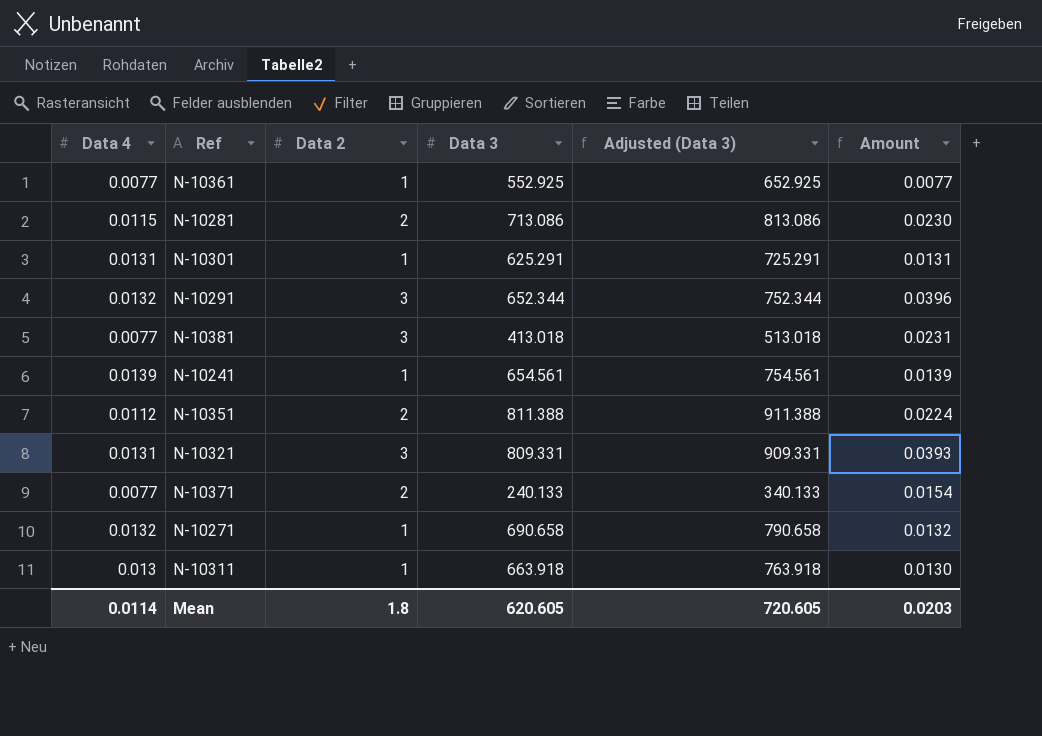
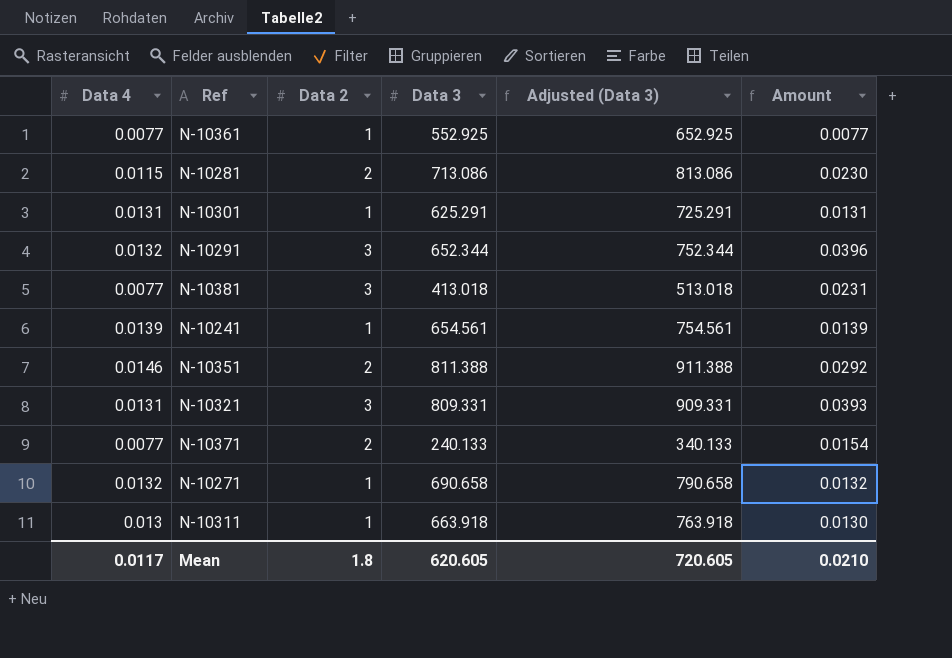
N-10351 | Data 4: 0.0112 -> 0.0146
N-10351 | Amount: 0.0224 -> 0.0292
Mean | Data 4: 0.0114 -> 0.0117
Mean | Amount: 0.0203 -> 0.0210

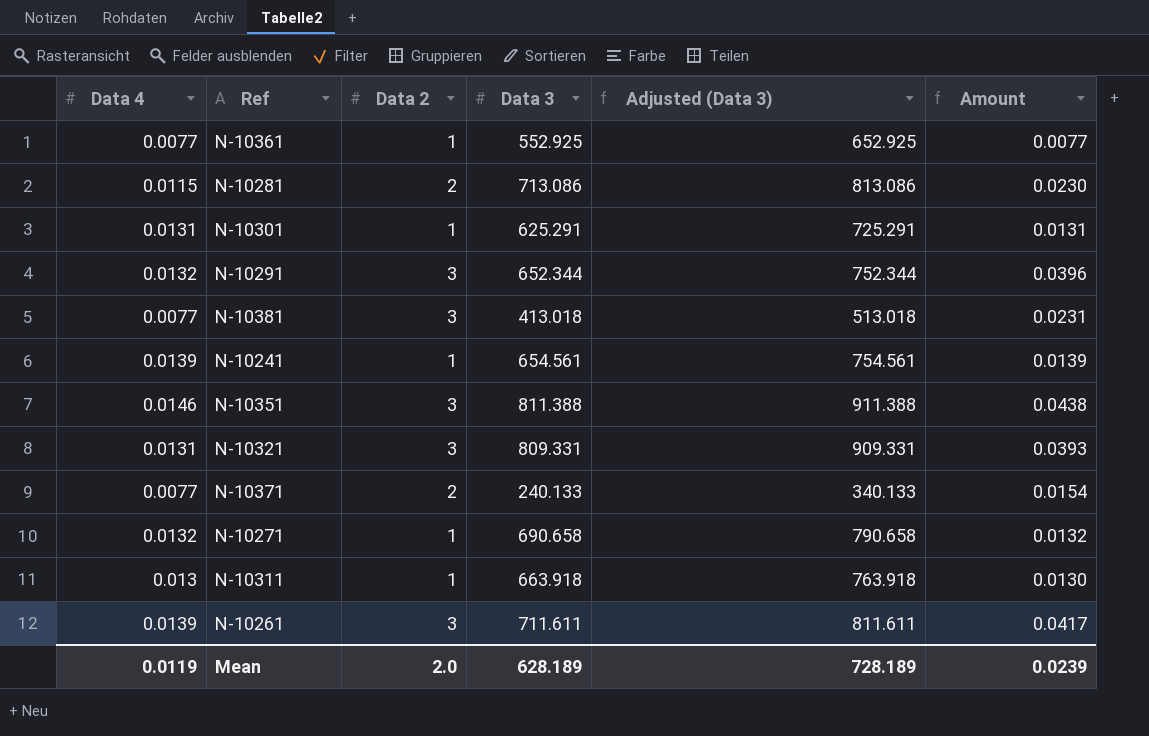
N-10351 | Data 2: 2 -> 3
N-10351 | Amount: 0.0292 -> 0.0438
row N-10261: none -> 0.0139 | 3 | 711.611 | 811.611 | 0.0417
Mean | Data 4: 0.0117 -> 0.0119
Mean | Data 2: 1.8 -> 2.0
Mean | Data 3: 620.605 -> 628.189
Mean | Adjusted (Data 3): 720.605 -> 728.189
Mean | Amount: 0.0210 -> 0.0239

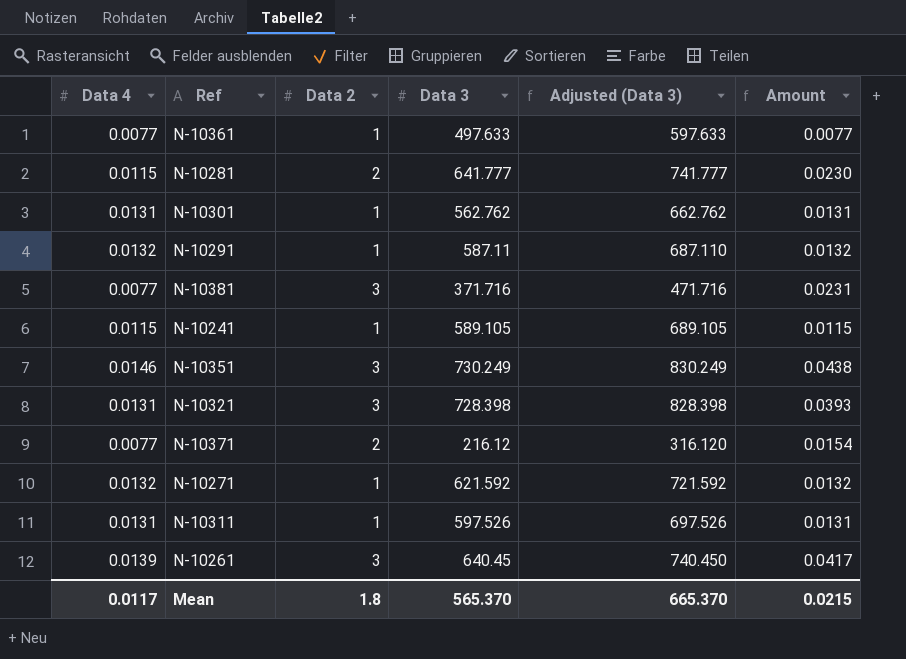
N-10361 | Data 3: 552.925 -> 497.633
N-10361 | Adjusted (Data 3): 652.925 -> 597.633
N-10281 | Data 3: 713.086 -> 641.777
N-10281 | Adjusted (Data 3): 813.086 -> 741.777
N-10301 | Data 3: 625.291 -> 562.762
N-10301 | Adjusted (Data 3): 725.291 -> 662.762
N-10291 | Data 2: 3 -> 1
N-10291 | Data 3: 652.344 -> 587.11
N-10291 | Adjusted (Data 3): 752.344 -> 687.110
N-10291 | Amount: 0.0396 -> 0.0132
N-10381 | Data 3: 413.018 -> 371.716
N-10381 | Adjusted (Data 3): 513.018 -> 471.716
N-10241 | Data 4: 0.0139 -> 0.0115
N-10241 | Data 3: 654.561 -> 589.105
N-10241 | Adjusted (Data 3): 754.561 -> 689.105
N-10241 | Amount: 0.0139 -> 0.0115
N-10351 | Data 3: 811.388 -> 730.249
N-10351 | Adjusted (Data 3): 911.388 -> 830.249
N-10321 | Data 3: 809.331 -> 728.398
N-10321 | Adjusted (Data 3): 909.331 -> 828.398
N-10371 | Data 3: 240.133 -> 216.12
N-10371 | Adjusted (Data 3): 340.133 -> 316.120
N-10271 | Data 3: 690.658 -> 621.592
N-10271 | Adjusted (Data 3): 790.658 -> 721.592
N-10311 | Data 4: 0.013 -> 0.0131
N-10311 | Data 3: 663.918 -> 597.526
N-10311 | Adjusted (Data 3): 763.918 -> 697.526
N-10311 | Amount: 0.0130 -> 0.0131
N-10261 | Data 3: 711.611 -> 640.45
N-10261 | Adjusted (Data 3): 811.611 -> 740.450
Mean | Data 4: 0.0119 -> 0.0117
Mean | Data 2: 2.0 -> 1.8
Mean | Data 3: 628.189 -> 565.370
Mean | Adjusted (Data 3): 728.189 -> 665.370
Mean | Amount: 0.0239 -> 0.0215

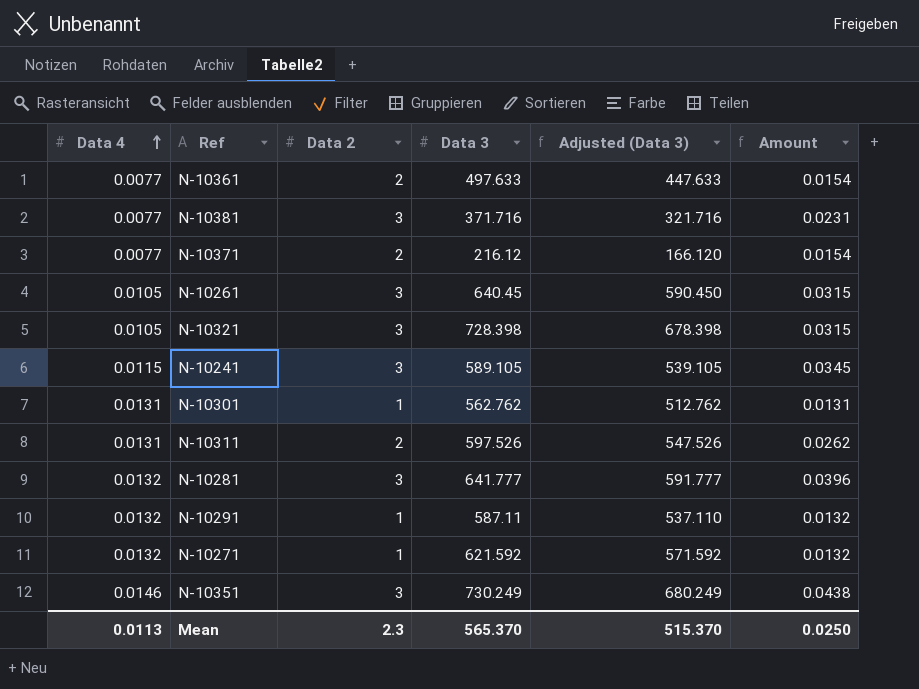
row order: none -> Data 4 ascending
column Adjusted (Data 3) | formula: [Data 3] + 100 -> [Data 3] - 50
N-10361 | Data 2: 1 -> 2
N-10361 | Amount: 0.0077 -> 0.0154
N-10261 | Data 4: 0.0139 -> 0.0105
N-10261 | Amount: 0.0417 -> 0.0315
N-10321 | Data 4: 0.0131 -> 0.0105
N-10321 | Amount: 0.0393 -> 0.0315
N-10241 | Data 2: 1 -> 3
N-10241 | Amount: 0.0115 -> 0.0345
N-10311 | Data 2: 1 -> 2
N-10311 | Amount: 0.0131 -> 0.0262
N-10281 | Data 4: 0.0115 -> 0.0132
N-10281 | Data 2: 2 -> 3
N-10281 | Amount: 0.0230 -> 0.0396
Mean | Data 4: 0.0117 -> 0.0113
Mean | Data 2: 1.8 -> 2.3
Mean | Adjusted (Data 3): 665.370 -> 515.370
Mean | Amount: 0.0215 -> 0.0250

